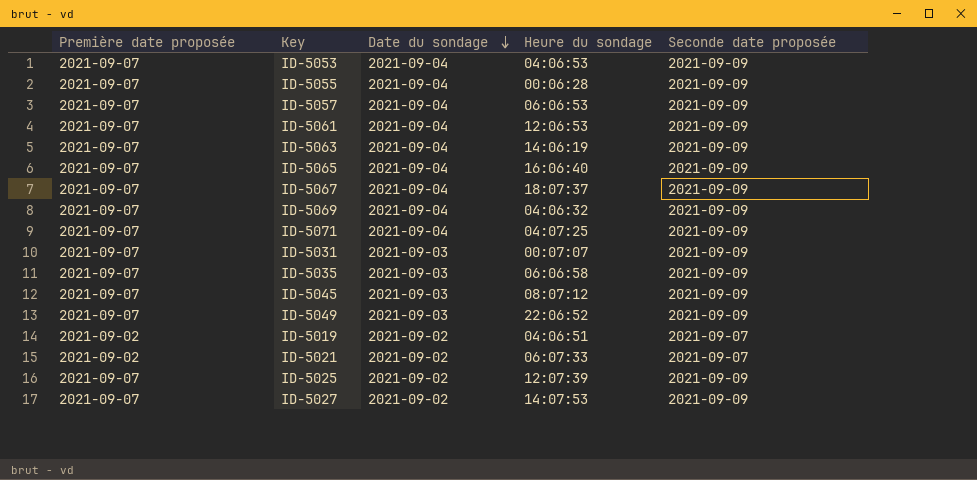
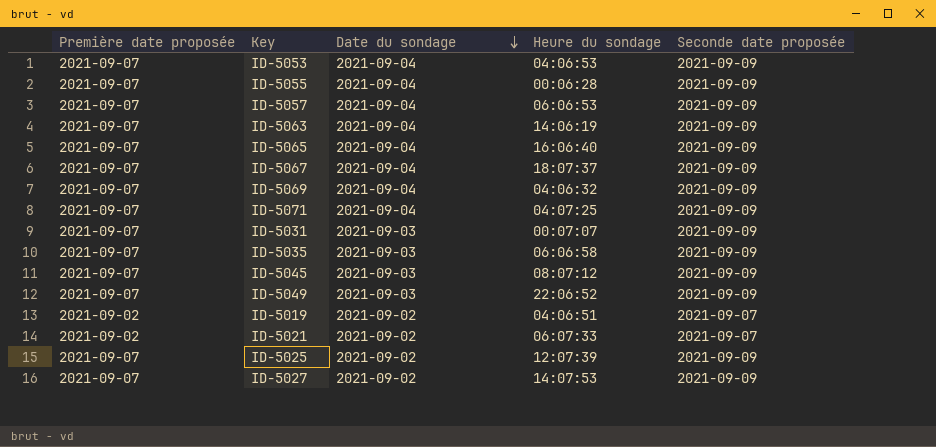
row ID-5061: 2021-09-07 | 2021-09-04 | 12:06:53 | 2021-09-09 -> none

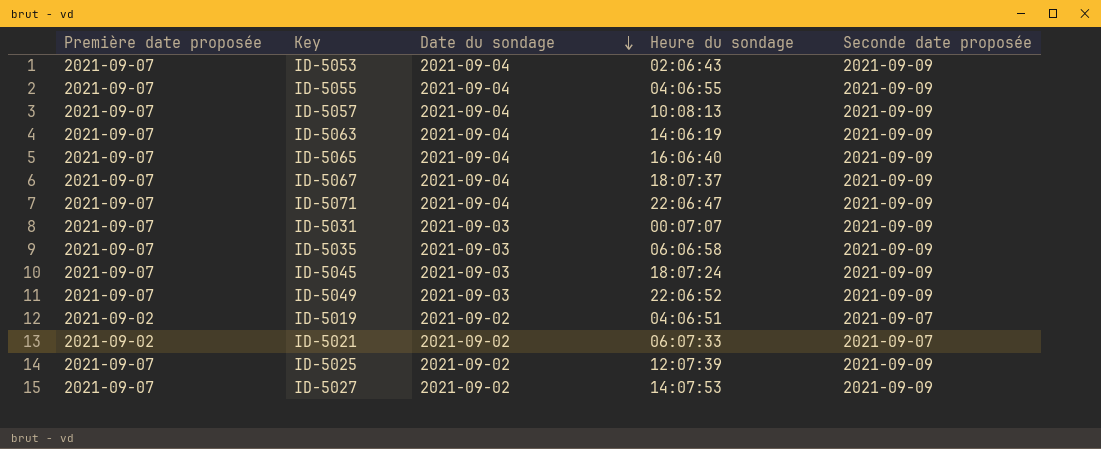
row ID-5069: 2021-09-07 | 2021-09-04 | 04:06:32 | 2021-09-09 -> none
ID-5053 | Heure du sondage: 04:06:53 -> 02:06:43
ID-5055 | Heure du sondage: 00:06:28 -> 04:06:55
ID-5057 | Heure du sondage: 06:06:53 -> 10:08:13
ID-5071 | Heure du sondage: 04:07:25 -> 22:06:47
ID-5045 | Heure du sondage: 08:07:12 -> 18:07:24

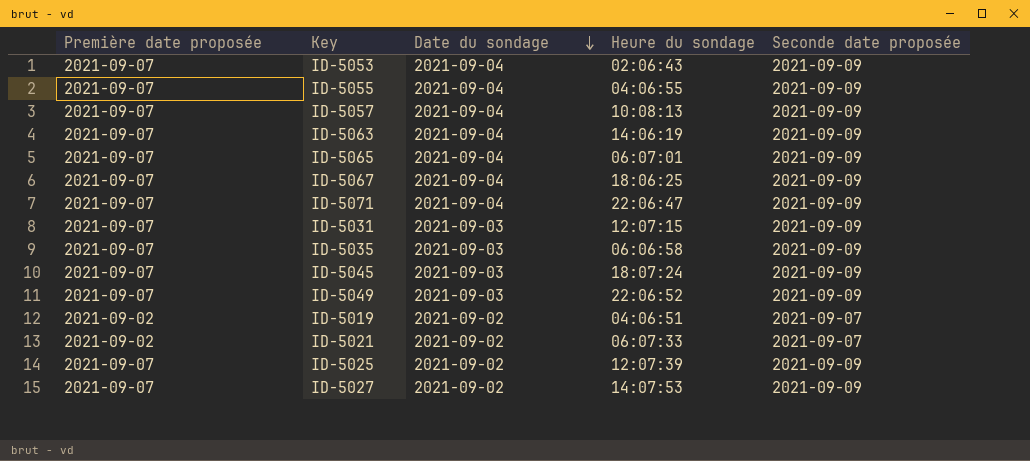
ID-5065 | Heure du sondage: 16:06:40 -> 06:07:01
ID-5067 | Heure du sondage: 18:07:37 -> 18:06:25
ID-5031 | Heure du sondage: 00:07:07 -> 12:07:15

